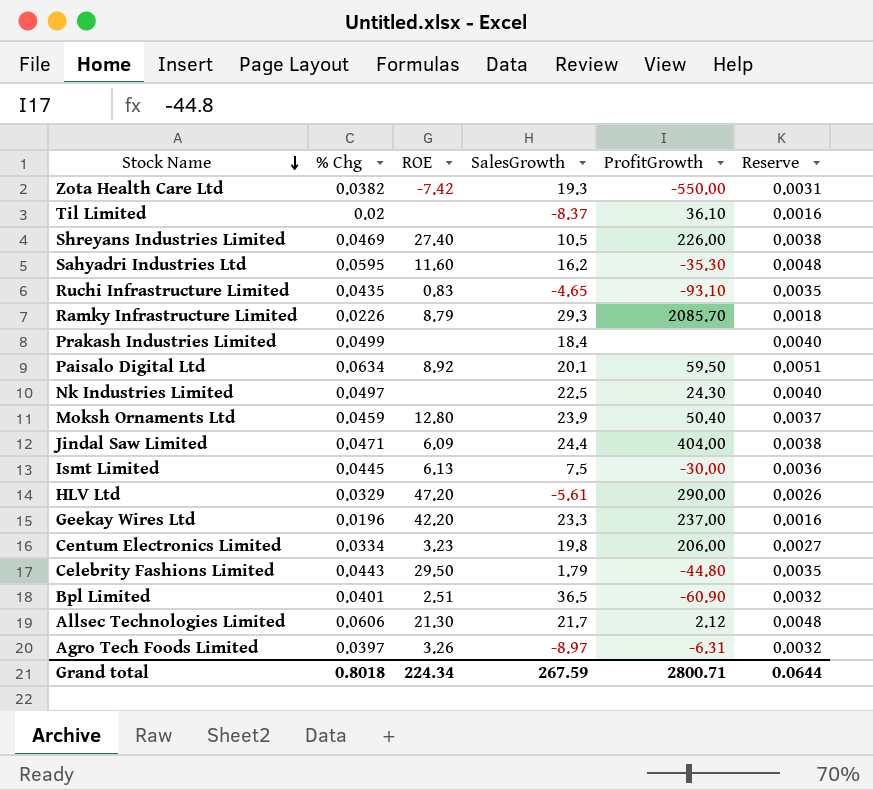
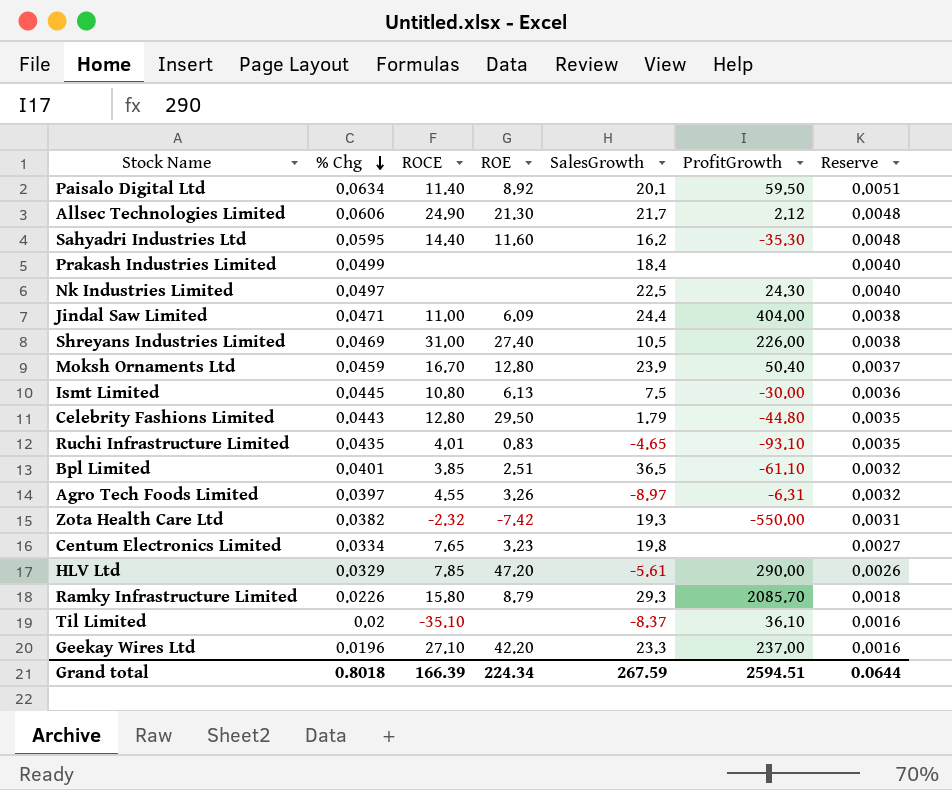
row order: Stock Name descending -> % Chg descending
column ROCE | position: none -> 3
Bpl Limited | ProfitGrowth: -60.90 -> -61.10
Centum Electronics Limited | ProfitGrowth: 206.00 -> none
Grand total | ProfitGrowth: 2800.71 -> 2594.51

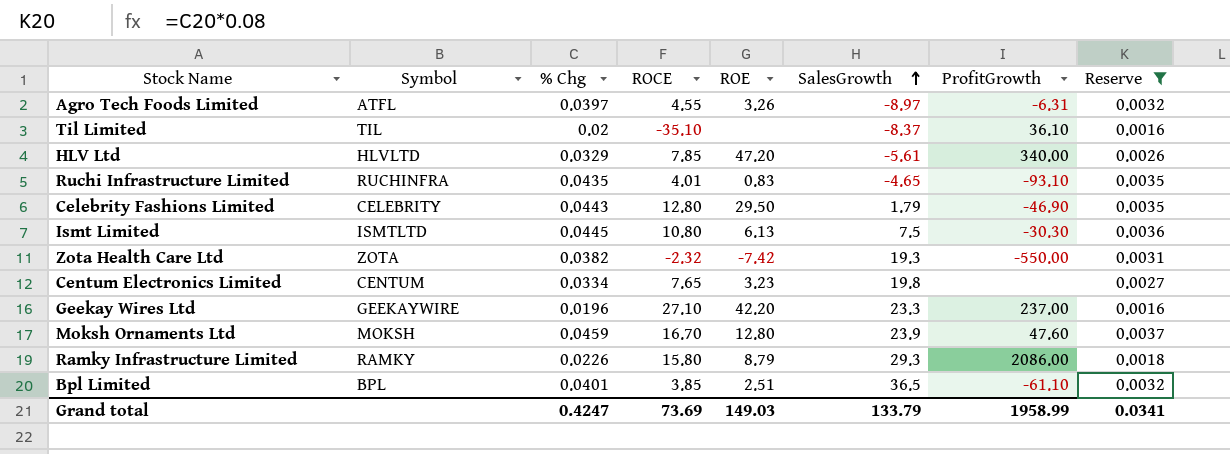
filter: none -> Reserve <= 0.0037
row order: % Chg descending -> SalesGrowth ascending
column Symbol | position: none -> 2
HLV Ltd | ProfitGrowth: 290.00 -> 340.00
Celebrity Fashions Limited | ProfitGrowth: -44.80 -> -46.90
Ismt Limited | ProfitGrowth: -30.00 -> -30.30
Moksh Ornaments Ltd | ProfitGrowth: 50.40 -> 47.60
Ramky Infrastructure Limited | ProfitGrowth: 2085.70 -> 2086.00
Grand total | % Chg: 0.8018 -> 0.4247
Grand total | ROCE: 166.39 -> 73.69
Grand total | ROE: 224.34 -> 149.03
Grand total | SalesGrowth: 267.59 -> 133.79
Grand total | ProfitGrowth: 2594.51 -> 1958.99
Grand total | Reserve: 0.0644 -> 0.0341

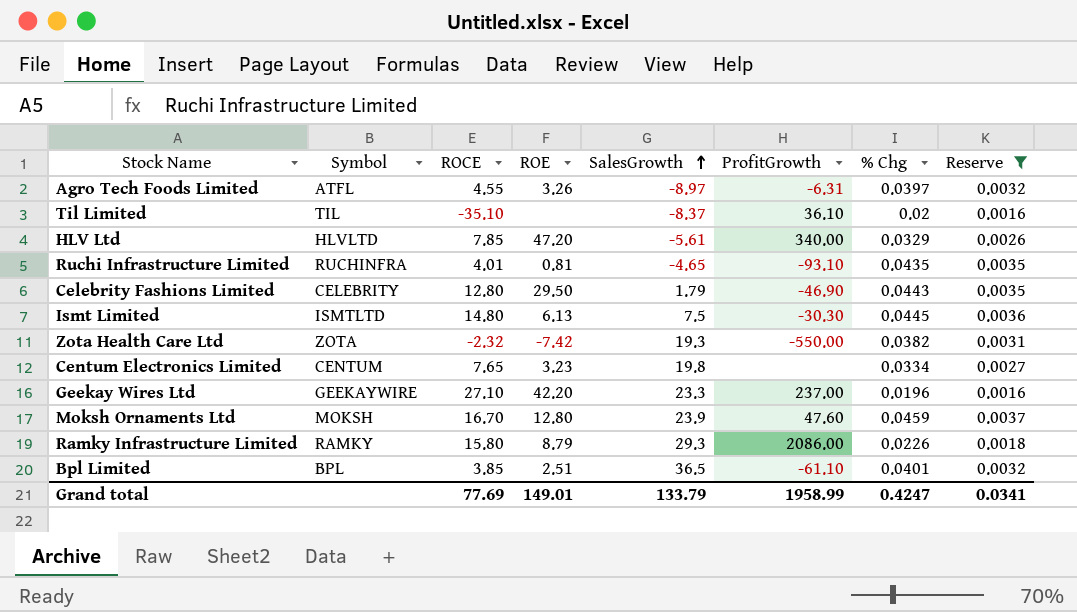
column % Chg | position: 3 -> 7
Ruchi Infrastructure Limited | ROE: 0.83 -> 0.81
Ismt Limited | ROCE: 10.80 -> 14.80
Grand total | ROCE: 73.69 -> 77.69
Grand total | ROE: 149.03 -> 149.01

